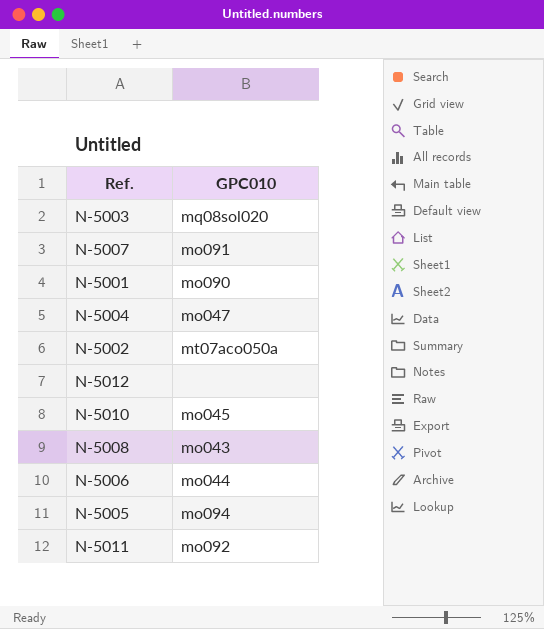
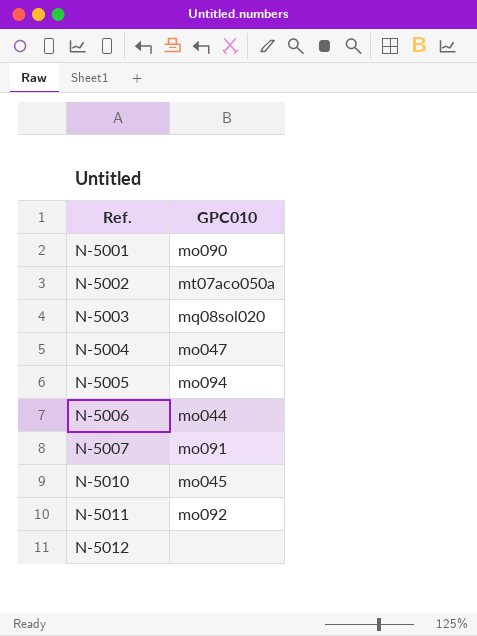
row order: none -> Ref. ascending
row N-5008: mo043 -> none

